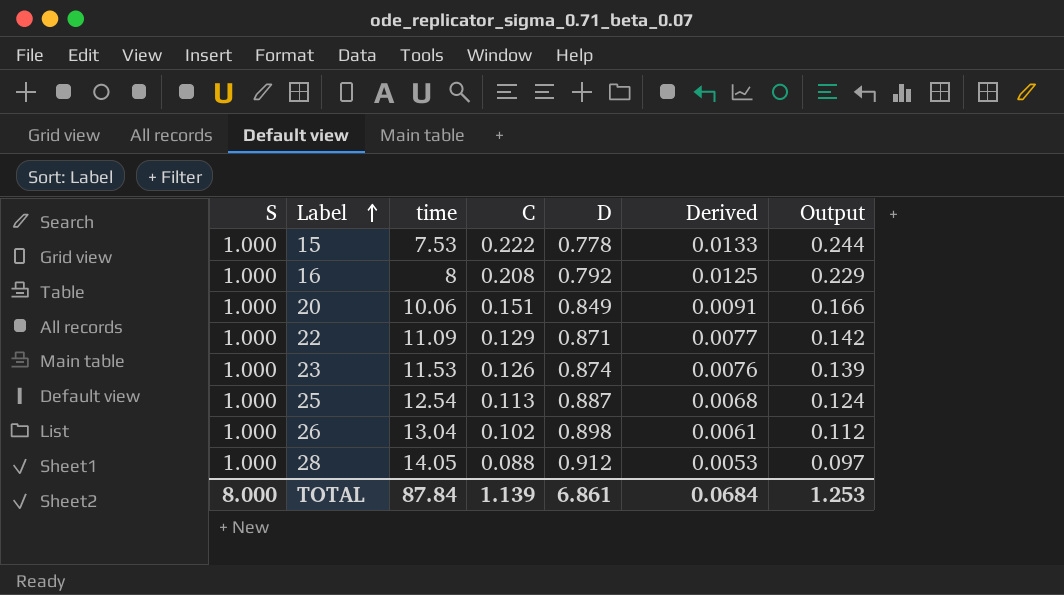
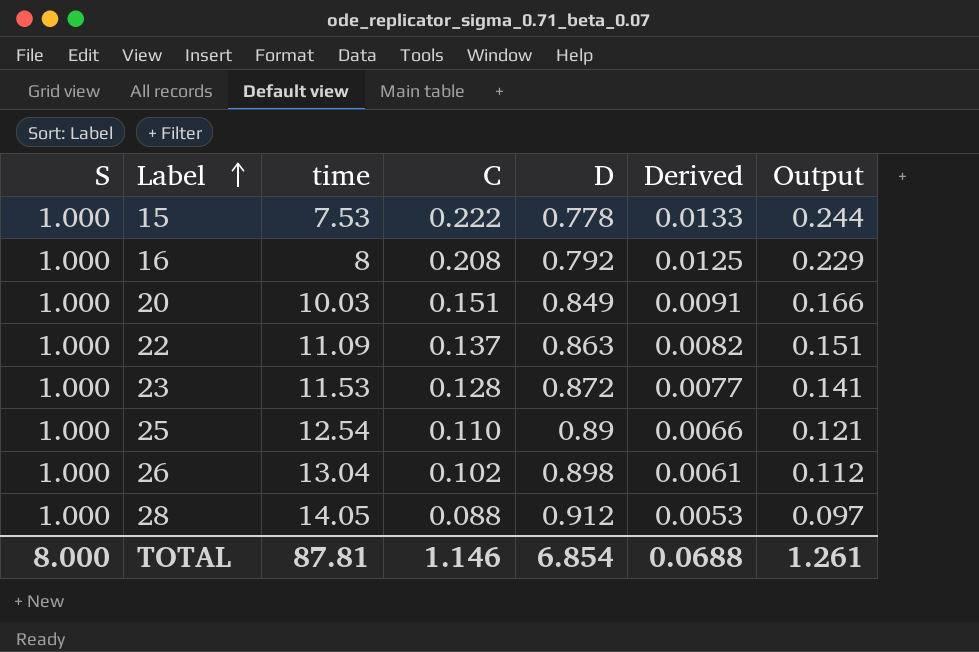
20 | time: 10.06 -> 10.03
22 | C: 0.129 -> 0.137
22 | D: 0.871 -> 0.863
22 | Derived: 0.0077 -> 0.0082
22 | Output: 0.142 -> 0.151
23 | C: 0.126 -> 0.128
23 | D: 0.874 -> 0.872
23 | Derived: 0.0076 -> 0.0077
23 | Output: 0.139 -> 0.141
25 | C: 0.113 -> 0.110
25 | D: 0.887 -> 0.89
25 | Derived: 0.0068 -> 0.0066
25 | Output: 0.124 -> 0.121
TOTAL | time: 87.84 -> 87.81
TOTAL | C: 1.139 -> 1.146
TOTAL | D: 6.861 -> 6.854
TOTAL | Derived: 0.0684 -> 0.0688
TOTAL | Output: 1.253 -> 1.261

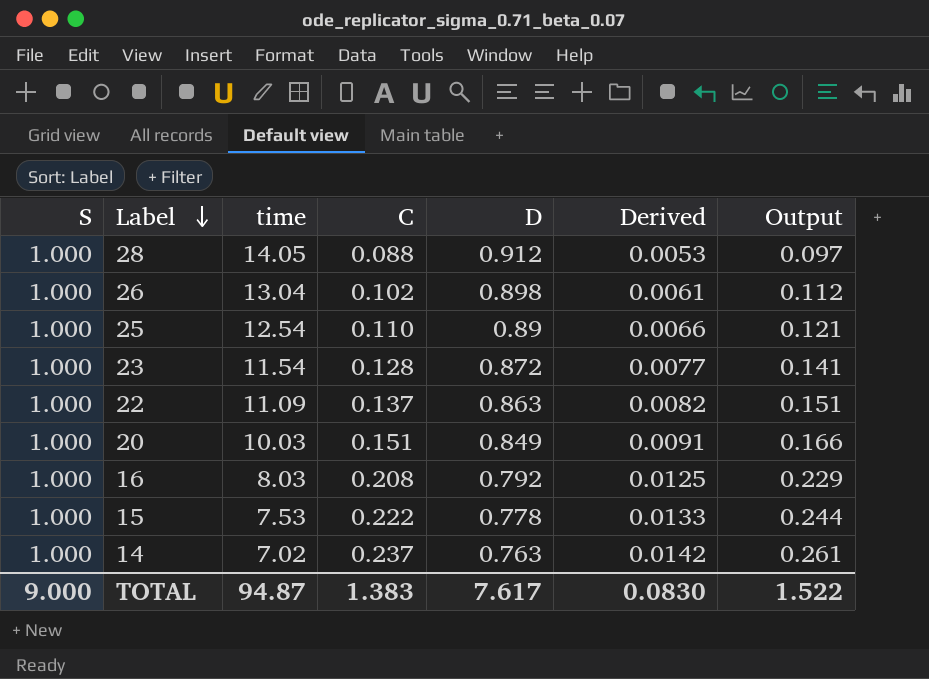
row order: Label ascending -> Label descending
23 | time: 11.53 -> 11.54
16 | time: 8 -> 8.03
row 14: none -> 1.000 | 7.02 | 0.237 | 0.763 | 0.0142 | 0.261
TOTAL | S: 8.000 -> 9.000
TOTAL | time: 87.81 -> 94.87
TOTAL | C: 1.146 -> 1.383
TOTAL | D: 6.854 -> 7.617
TOTAL | Derived: 0.0688 -> 0.0830
TOTAL | Output: 1.261 -> 1.522

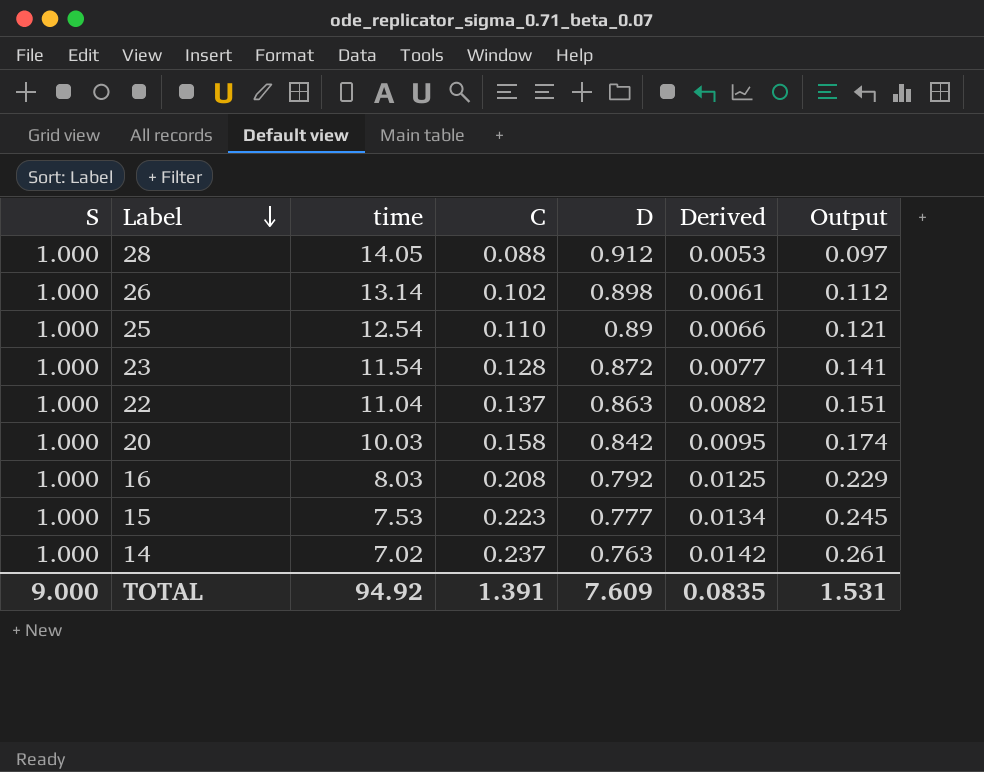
26 | time: 13.04 -> 13.14
22 | time: 11.09 -> 11.04
20 | C: 0.151 -> 0.158
20 | D: 0.849 -> 0.842
20 | Derived: 0.0091 -> 0.0095
20 | Output: 0.166 -> 0.174
15 | C: 0.222 -> 0.223
15 | D: 0.778 -> 0.777
15 | Derived: 0.0133 -> 0.0134
15 | Output: 0.244 -> 0.245
TOTAL | time: 94.87 -> 94.92
TOTAL | C: 1.383 -> 1.391
TOTAL | D: 7.617 -> 7.609
TOTAL | Derived: 0.0830 -> 0.0835
TOTAL | Output: 1.522 -> 1.531

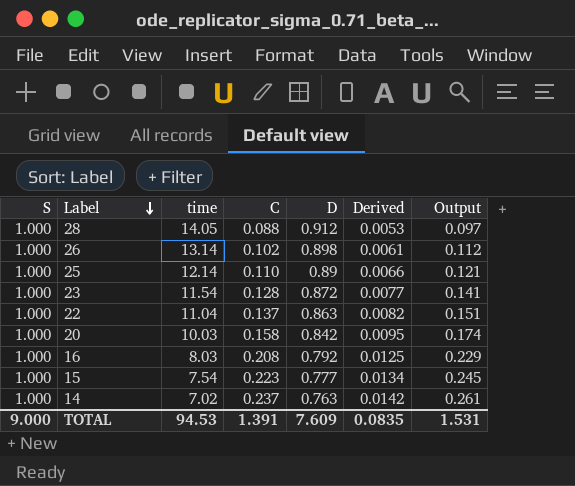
25 | time: 12.54 -> 12.14
15 | time: 7.53 -> 7.54
TOTAL | time: 94.92 -> 94.53

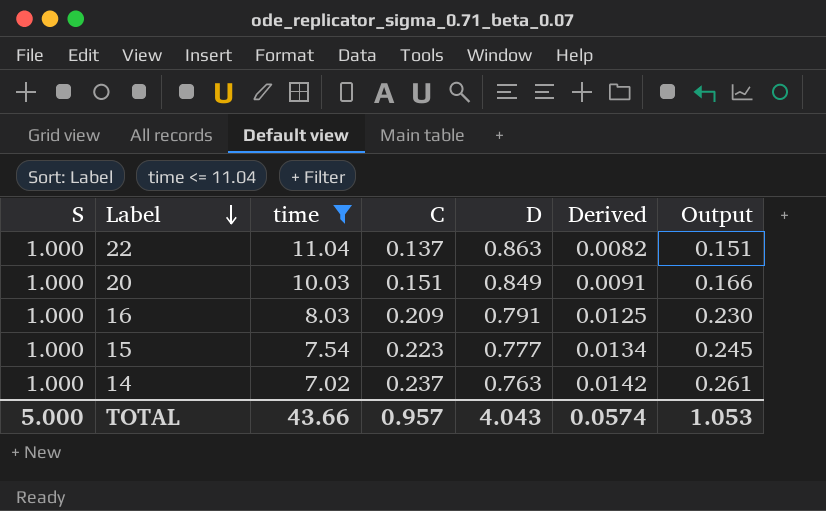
filter: none -> time <= 11.04
20 | C: 0.158 -> 0.151
20 | D: 0.842 -> 0.849
20 | Derived: 0.0095 -> 0.0091
20 | Output: 0.174 -> 0.166
16 | C: 0.208 -> 0.209
16 | D: 0.792 -> 0.791
16 | Output: 0.229 -> 0.230
TOTAL | S: 9.000 -> 5.000
TOTAL | time: 94.53 -> 43.66
TOTAL | C: 1.391 -> 0.957
TOTAL | D: 7.609 -> 4.043
TOTAL | Derived: 0.0835 -> 0.0574
TOTAL | Output: 1.531 -> 1.053

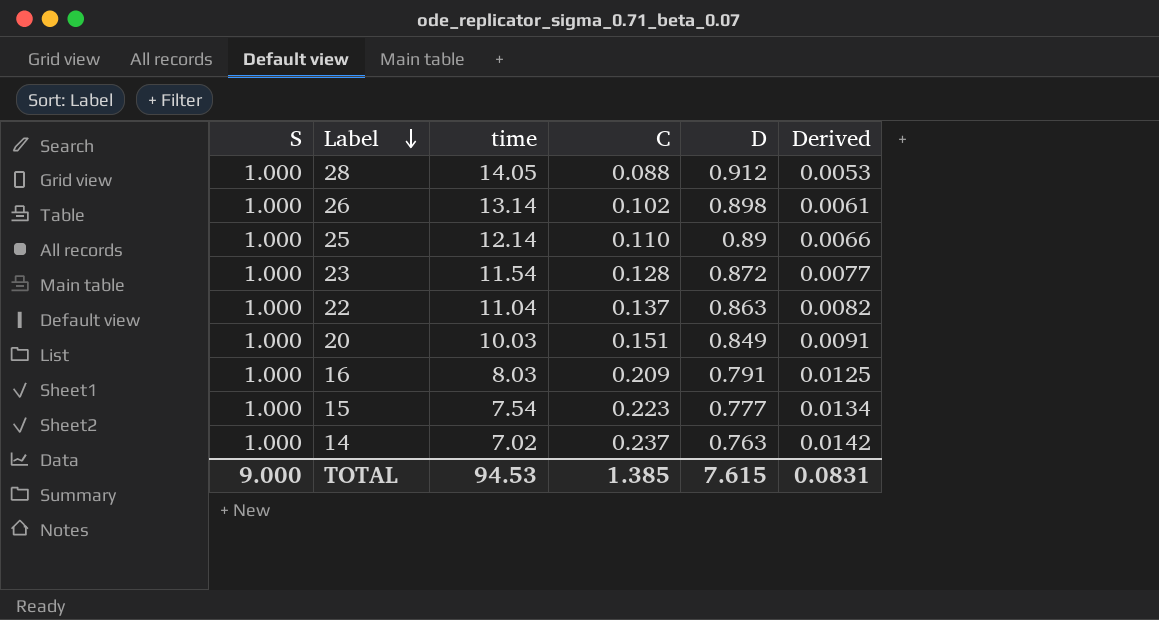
filter: time <= 11.04 -> none
column Output | formula: [C] * 1.1 -> none
TOTAL | S: 5.000 -> 9.000
TOTAL | time: 43.66 -> 94.53
TOTAL | C: 0.957 -> 1.385
TOTAL | D: 4.043 -> 7.615
TOTAL | Derived: 0.0574 -> 0.0831

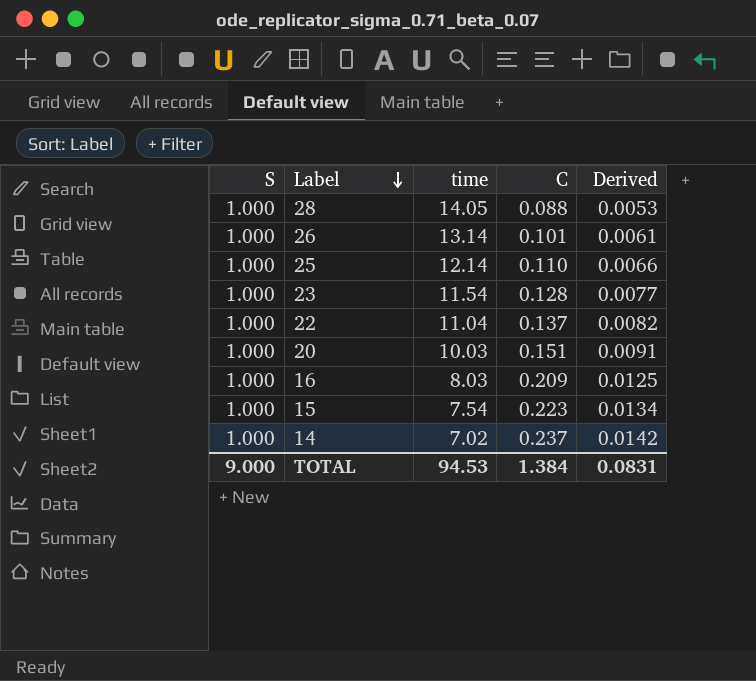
column D | formula: [S] - [C] -> none
26 | C: 0.102 -> 0.101
TOTAL | C: 1.385 -> 1.384

